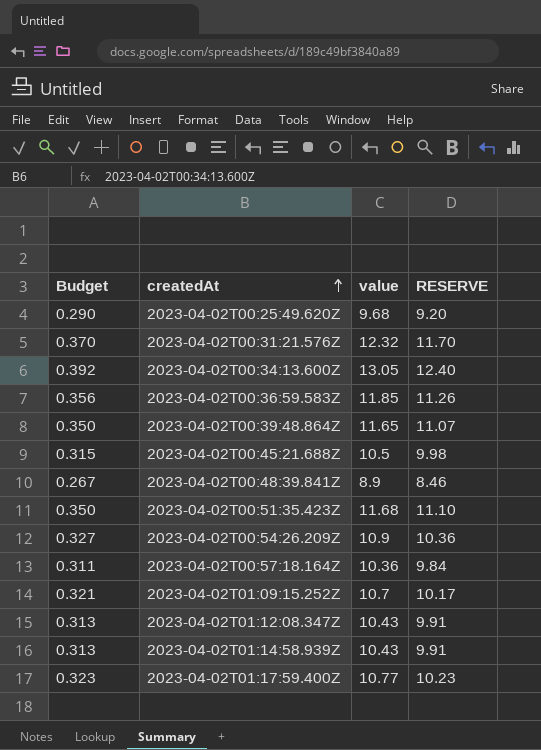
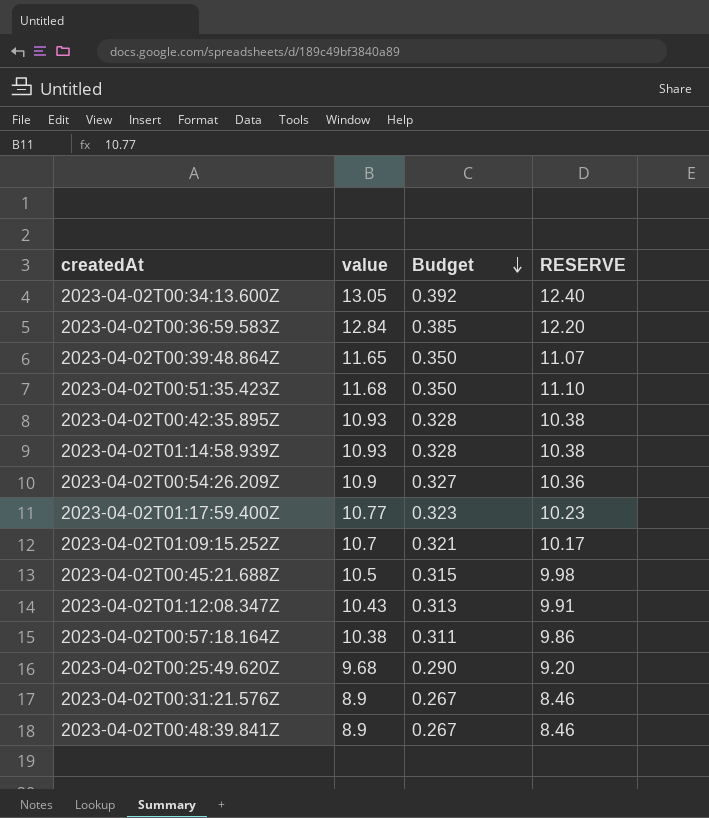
row order: createdAt ascending -> Budget descending
column Budget | position: 1 -> 3
2023-04-02T00:36:59.583Z | value: 11.85 -> 12.84
2023-04-02T00:36:59.583Z | Budget: 0.356 -> 0.385
2023-04-02T00:36:59.583Z | RESERVE: 11.26 -> 12.20
row 2023-04-02T00:42:35.895Z: none -> 10.93 | 0.328 | 10.38
2023-04-02T01:14:58.939Z | value: 10.43 -> 10.93
2023-04-02T01:14:58.939Z | Budget: 0.313 -> 0.328
2023-04-02T01:14:58.939Z | RESERVE: 9.91 -> 10.38
2023-04-02T00:57:18.164Z | value: 10.36 -> 10.38
2023-04-02T00:57:18.164Z | RESERVE: 9.84 -> 9.86
2023-04-02T00:31:21.576Z | value: 12.32 -> 8.9
2023-04-02T00:31:21.576Z | Budget: 0.370 -> 0.267
2023-04-02T00:31:21.576Z | RESERVE: 11.70 -> 8.46

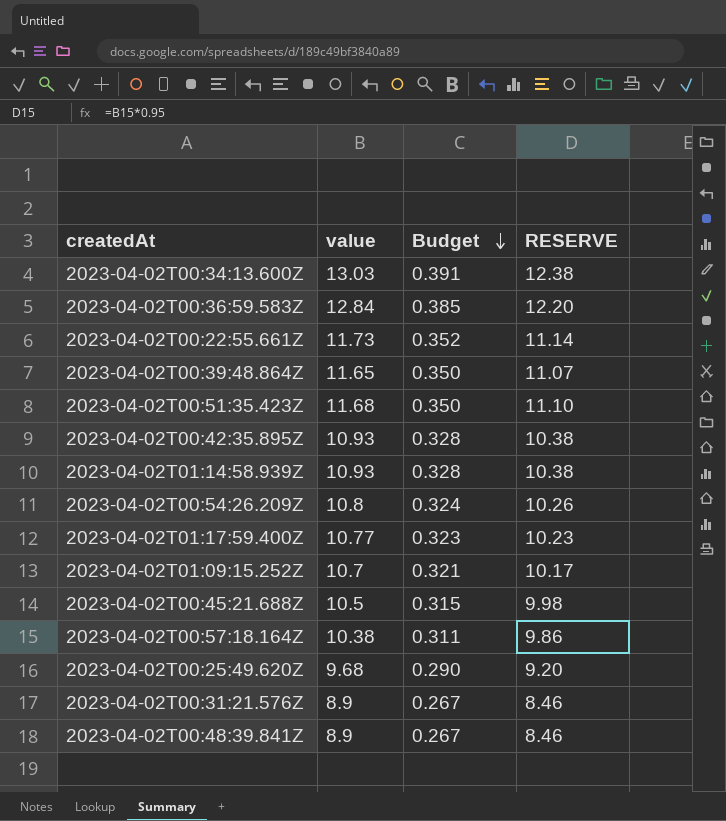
row 2023-04-02T01:12:08.347Z: 10.43 | 0.313 | 9.91 -> none
2023-04-02T00:34:13.600Z | value: 13.05 -> 13.03
2023-04-02T00:34:13.600Z | Budget: 0.392 -> 0.391
2023-04-02T00:34:13.600Z | RESERVE: 12.40 -> 12.38
row 2023-04-02T00:22:55.661Z: none -> 11.73 | 0.352 | 11.14
2023-04-02T00:54:26.209Z | value: 10.9 -> 10.8
2023-04-02T00:54:26.209Z | Budget: 0.327 -> 0.324
2023-04-02T00:54:26.209Z | RESERVE: 10.36 -> 10.26

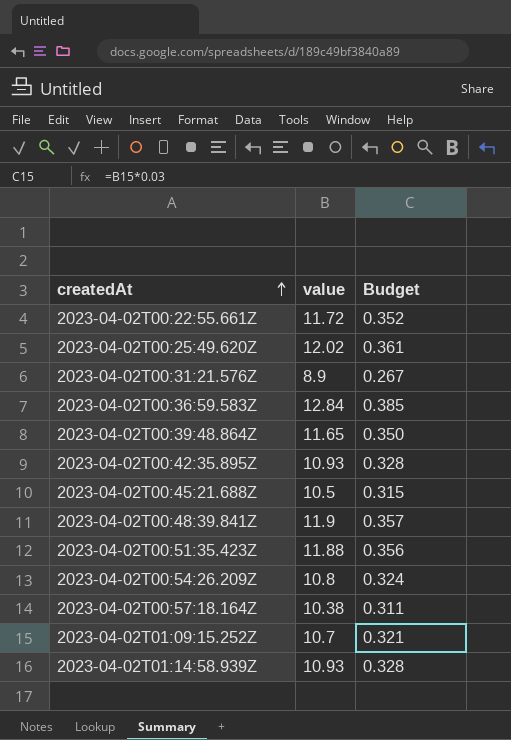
row order: Budget descending -> createdAt ascending
column RESERVE | formula: [value] * 0.95 -> none
row 2023-04-02T00:34:13.600Z: 13.03 | 0.391 | 12.38 -> none
row 2023-04-02T01:17:59.400Z: 10.77 | 0.323 | 10.23 -> none
2023-04-02T00:22:55.661Z | value: 11.73 -> 11.72
2023-04-02T00:25:49.620Z | value: 9.68 -> 12.02
2023-04-02T00:25:49.620Z | Budget: 0.290 -> 0.361
2023-04-02T00:48:39.841Z | value: 8.9 -> 11.9
2023-04-02T00:48:39.841Z | Budget: 0.267 -> 0.357
2023-04-02T00:51:35.423Z | value: 11.68 -> 11.88
2023-04-02T00:51:35.423Z | Budget: 0.350 -> 0.356

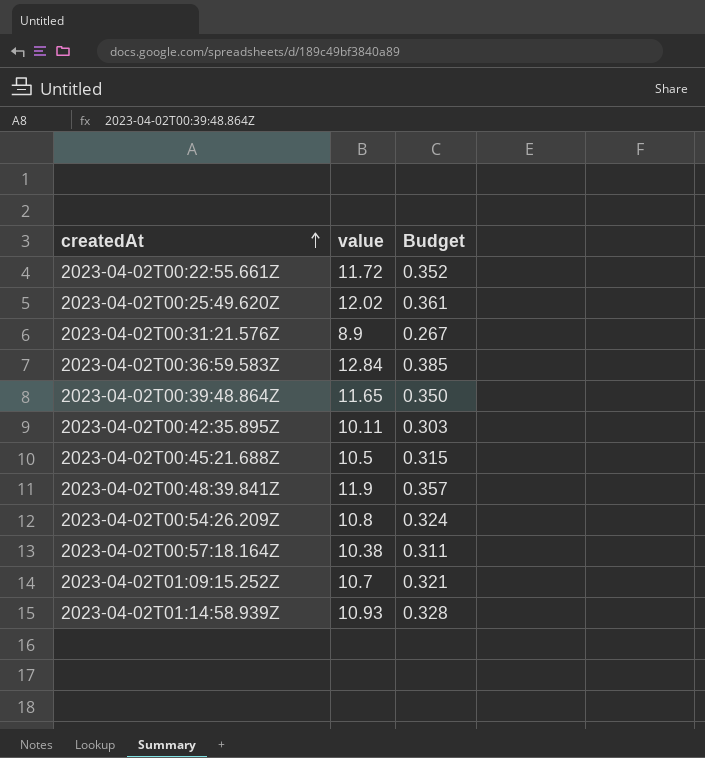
row 2023-04-02T00:51:35.423Z: 11.88 | 0.356 -> none
2023-04-02T00:42:35.895Z | value: 10.93 -> 10.11
2023-04-02T00:42:35.895Z | Budget: 0.328 -> 0.303

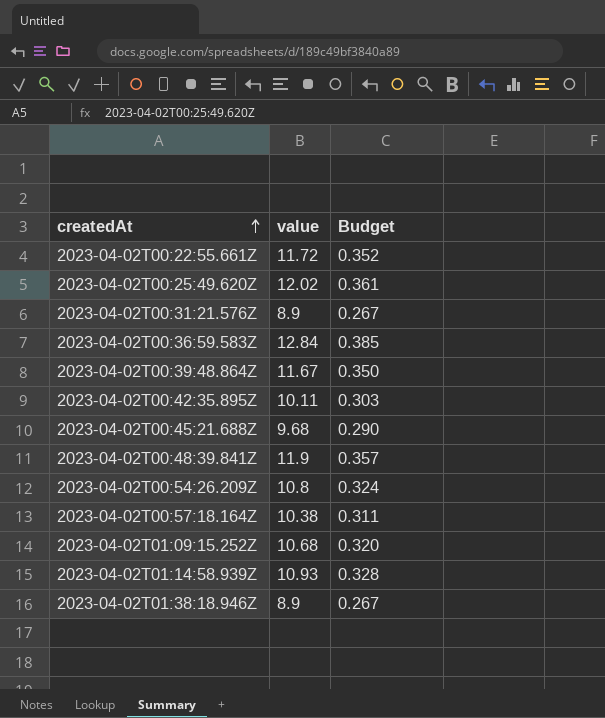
2023-04-02T00:39:48.864Z | value: 11.65 -> 11.67
2023-04-02T00:45:21.688Z | value: 10.5 -> 9.68
2023-04-02T00:45:21.688Z | Budget: 0.315 -> 0.290
2023-04-02T01:09:15.252Z | value: 10.7 -> 10.68
2023-04-02T01:09:15.252Z | Budget: 0.321 -> 0.320
row 2023-04-02T01:38:18.946Z: none -> 8.9 | 0.267

